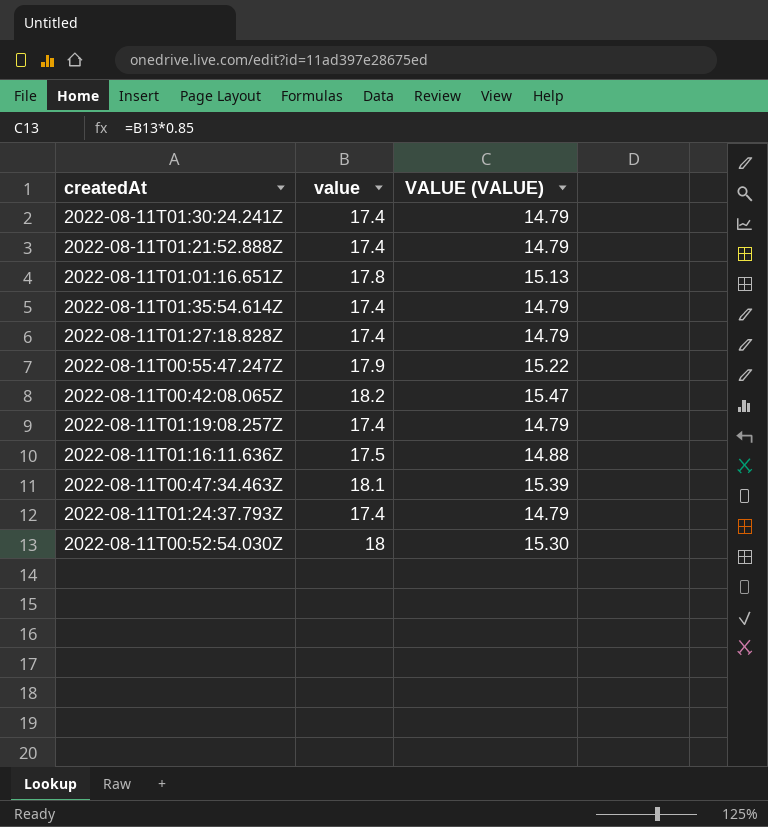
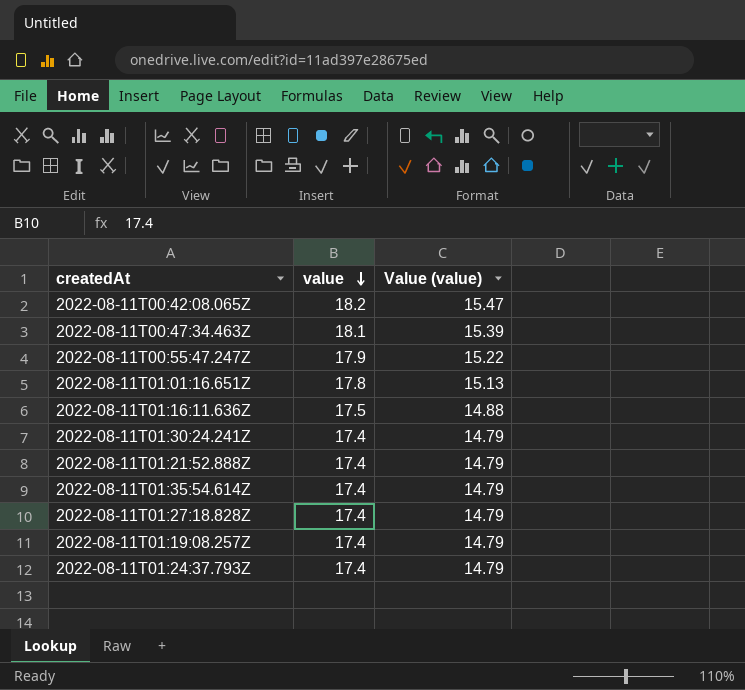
row order: none -> value descending
column name: VALUE (VALUE) -> Value (value)
row 2022-08-11T00:52:54.030Z: 18 | 15.30 -> none

